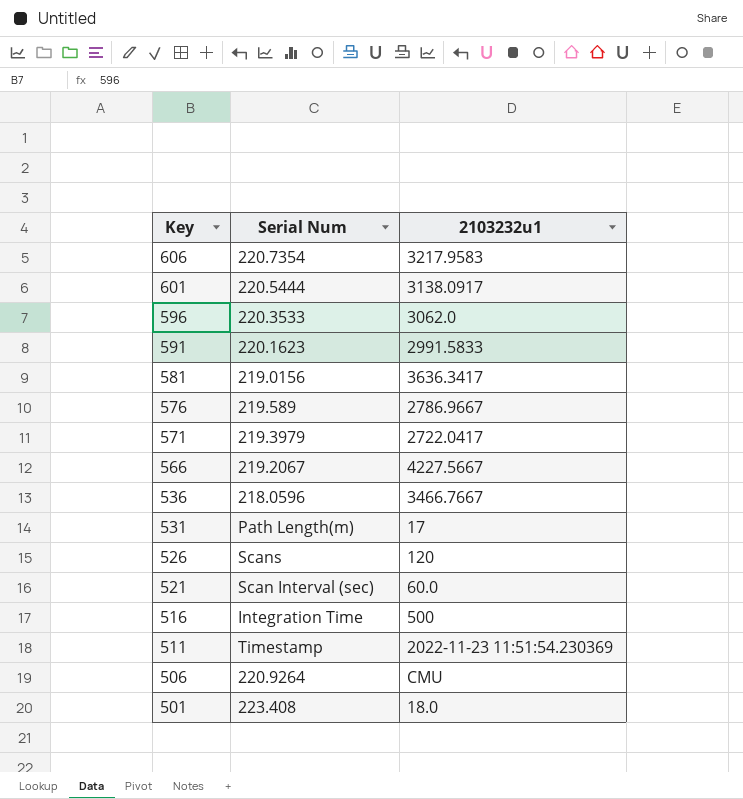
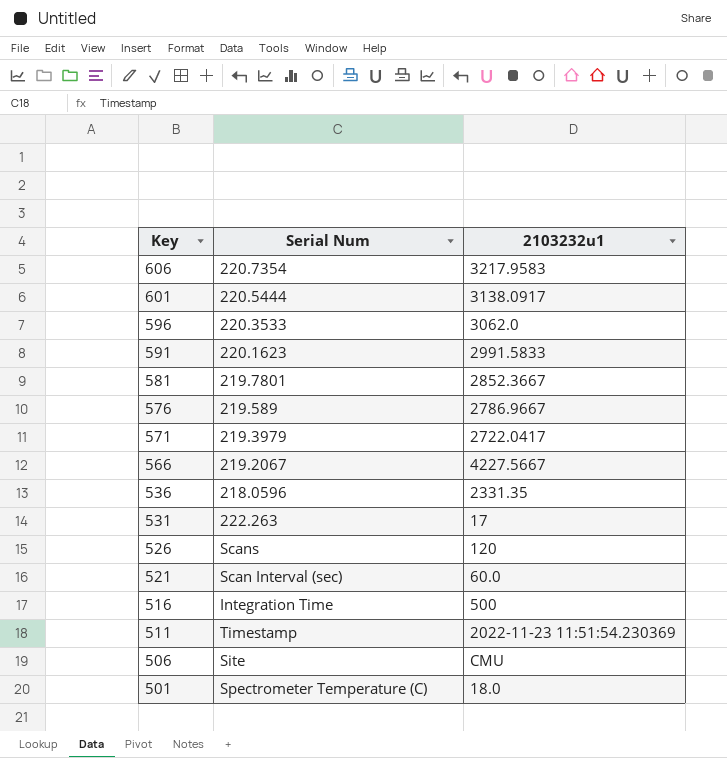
581 | Serial Num: 219.0156 -> 219.7801
581 | 2103232u1: 3636.3417 -> 2852.3667
536 | 2103232u1: 3466.7667 -> 2331.35
531 | Serial Num: Path Length(m) -> 222.263
506 | Serial Num: 220.9264 -> Site
501 | Serial Num: 223.408 -> Spectrometer Temperature (C)

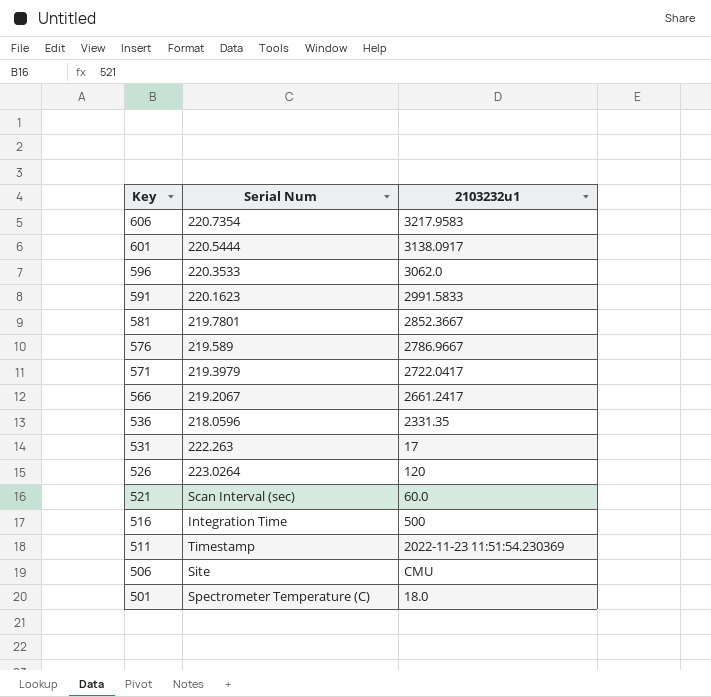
566 | 2103232u1: 4227.5667 -> 2661.2417
526 | Serial Num: Scans -> 223.0264

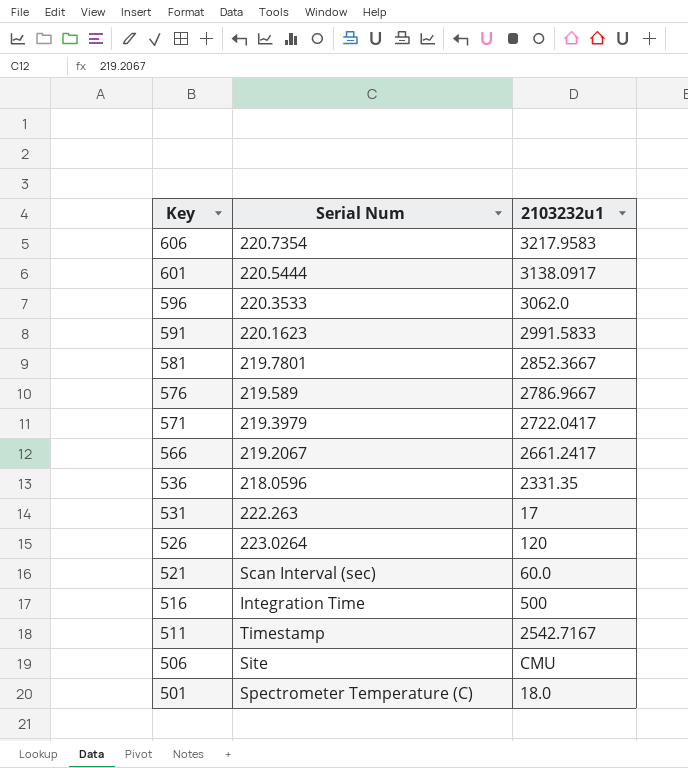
511 | 2103232u1: 2022-11-23 11:51:54.230369 -> 2542.7167

